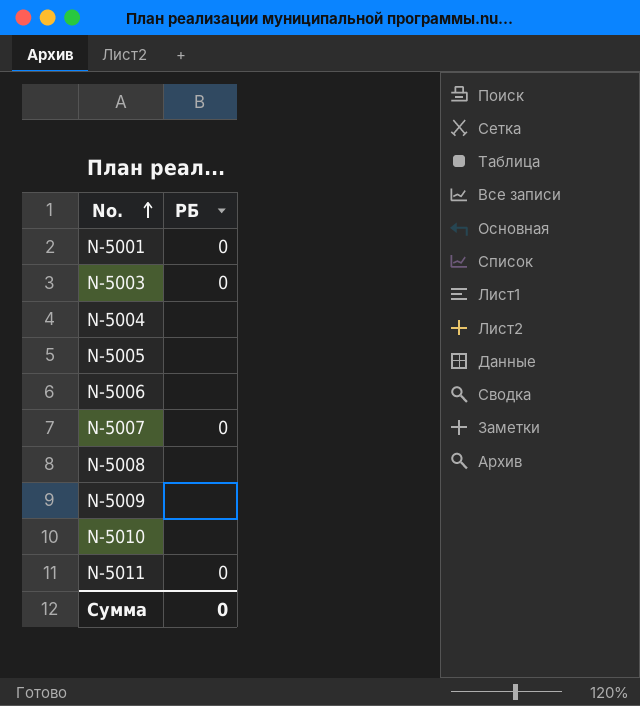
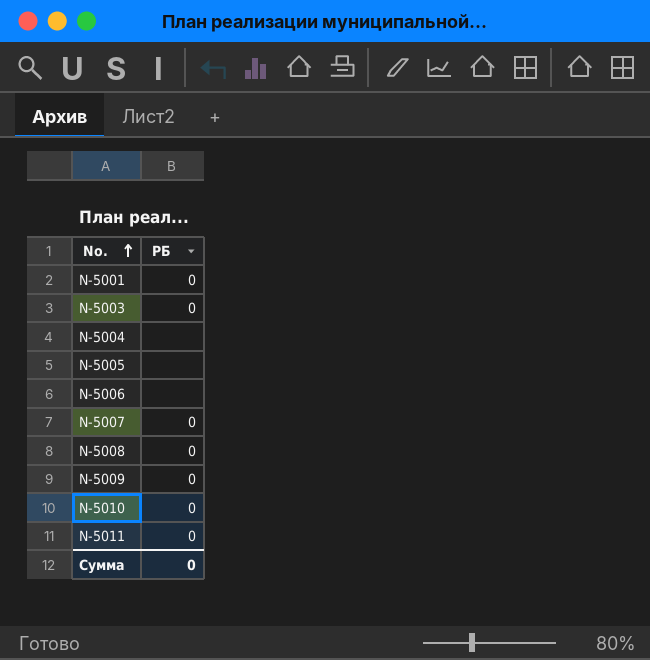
N-5008 | РБ: none -> 0
N-5009 | РБ: none -> 0
N-5010 | РБ: none -> 0

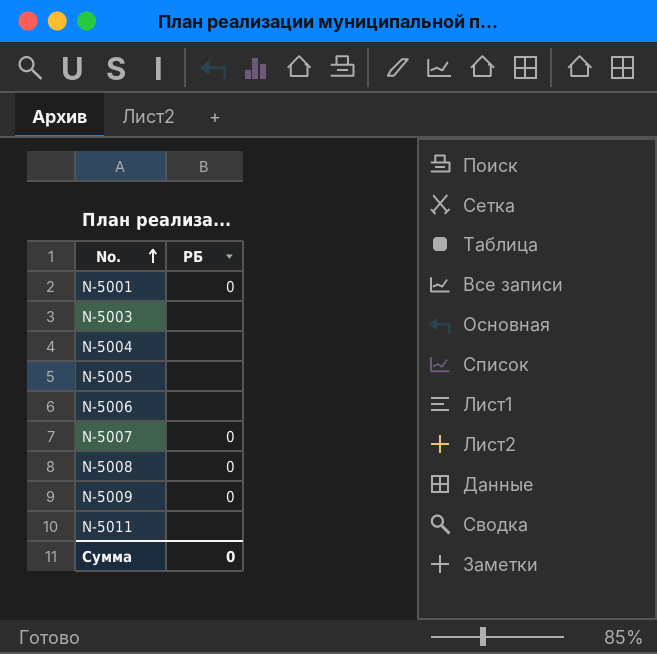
row N-5010: 0 -> none
N-5003 | РБ: 0 -> none
N-5011 | РБ: 0 -> none

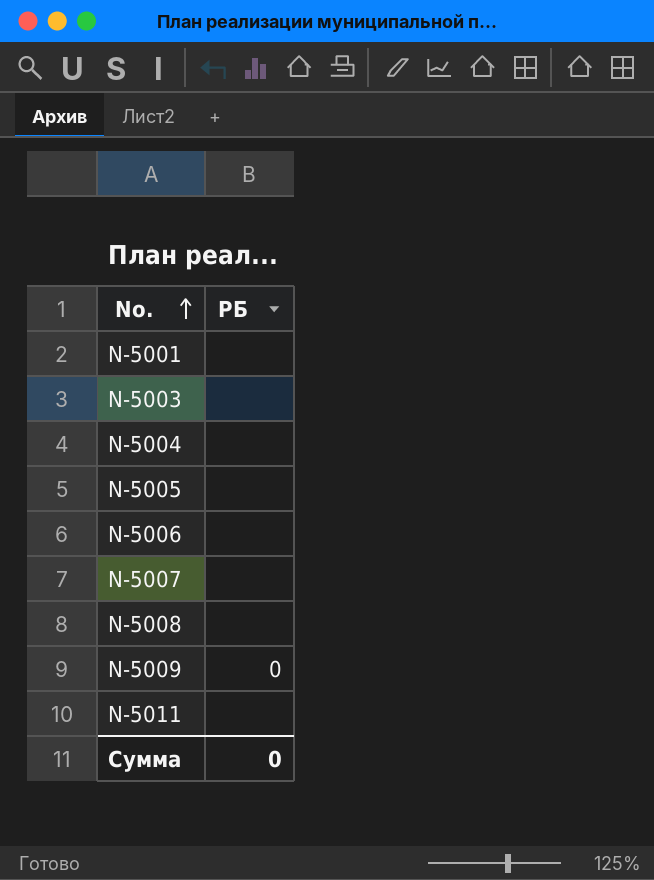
N-5001 | РБ: 0 -> none
N-5007 | РБ: 0 -> none
N-5008 | РБ: 0 -> none

